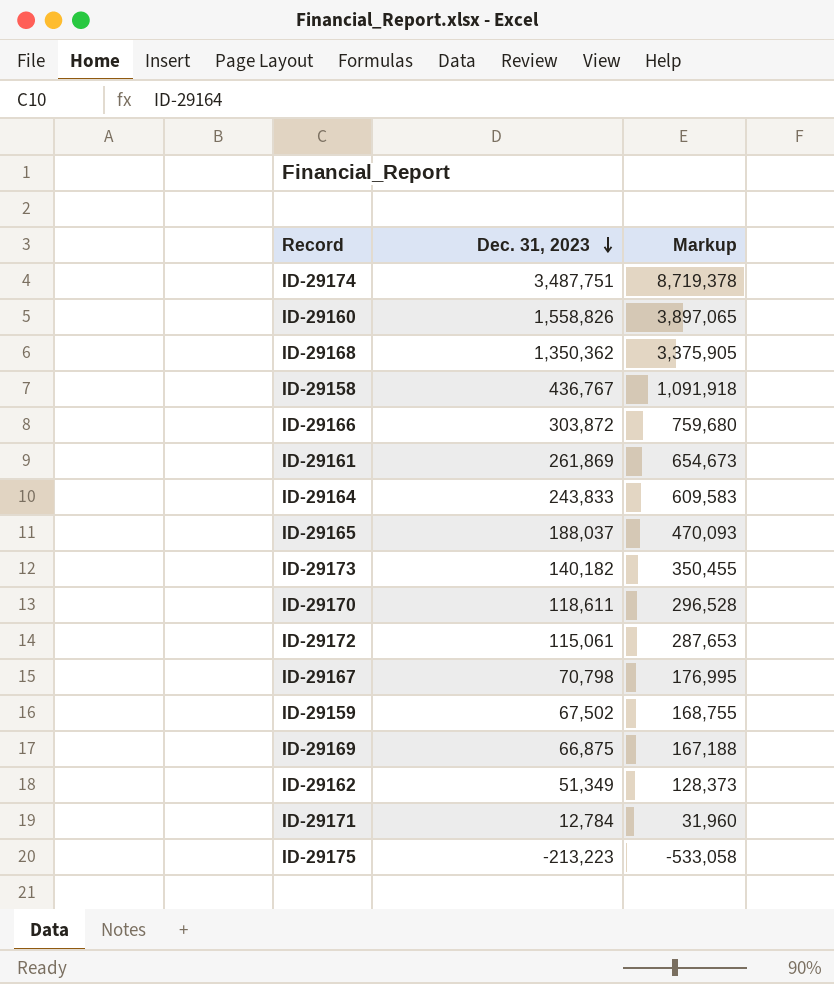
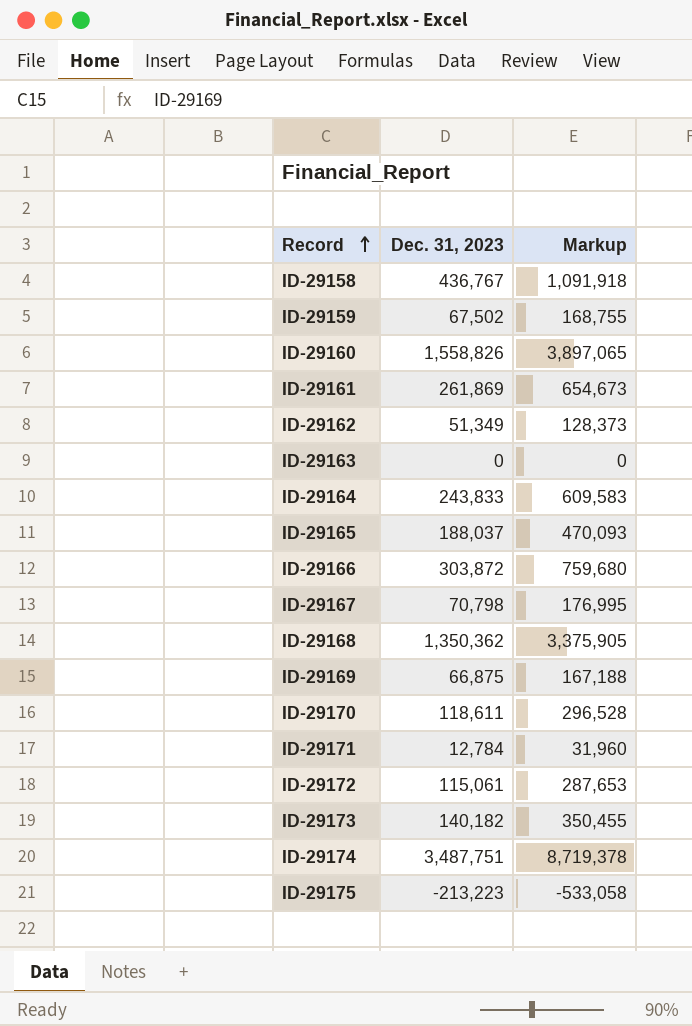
row order: Dec. 31, 2023 descending -> Record ascending
row ID-29163: none -> 0 | 0

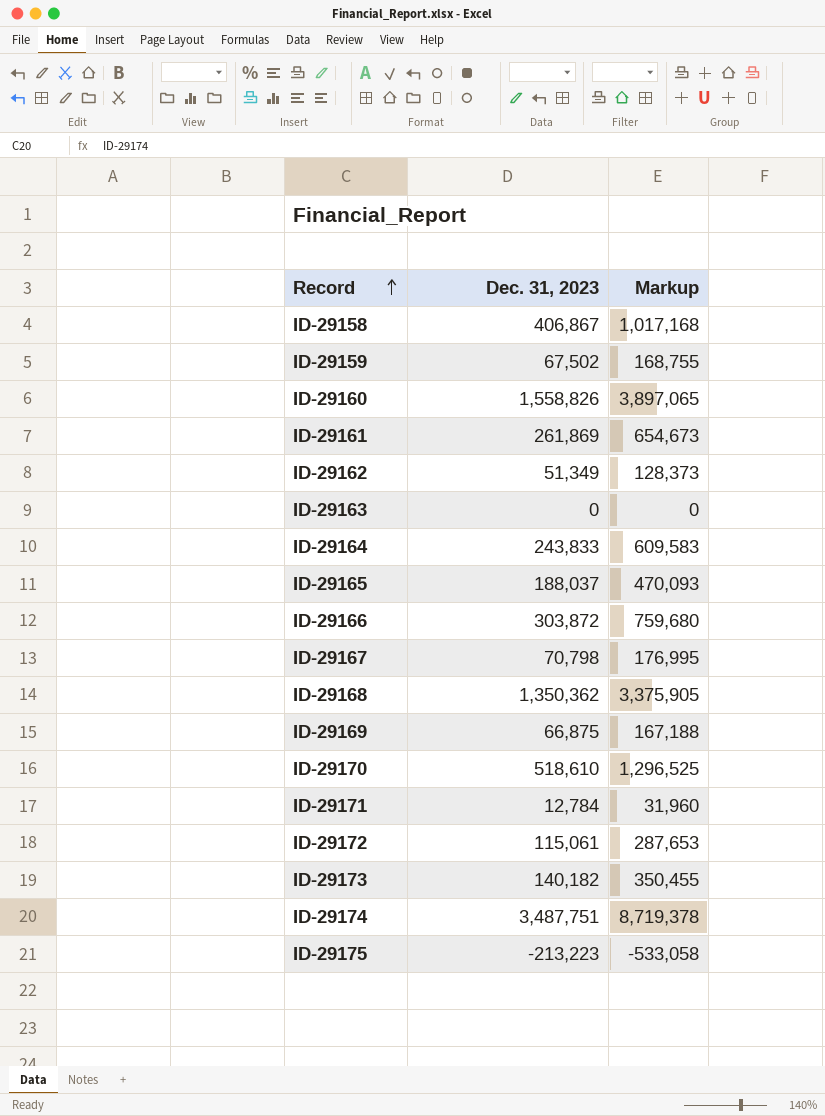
ID-29158 | Dec. 31, 2023: 436,767 -> 406,867
ID-29158 | Markup: 1,091,918 -> 1,017,168
ID-29170 | Dec. 31, 2023: 118,611 -> 518,610
ID-29170 | Markup: 296,528 -> 1,296,525

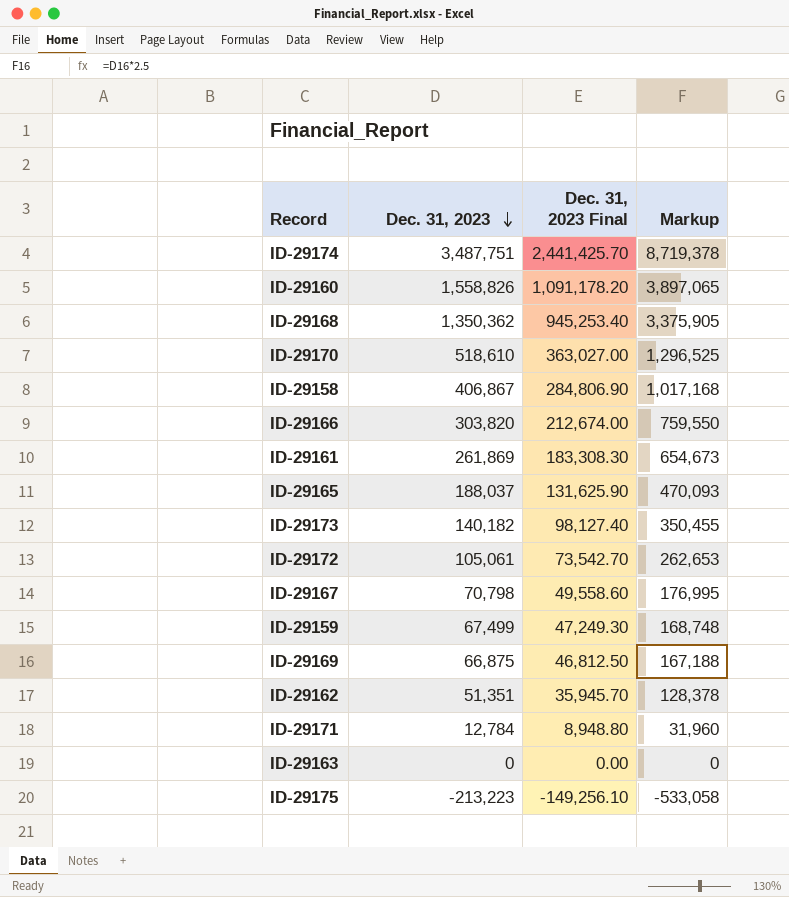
row order: Record ascending -> Dec. 31, 2023 descending
column Dec. 31, 2023 Final | formula: none -> [Dec. 31, 2023] * 0.7
row ID-29164: 243,833 | 609,583 -> none
ID-29166 | Dec. 31, 2023: 303,872 -> 303,820
ID-29166 | Markup: 759,680 -> 759,550
ID-29172 | Dec. 31, 2023: 115,061 -> 105,061
ID-29172 | Markup: 287,653 -> 262,653
ID-29159 | Dec. 31, 2023: 67,502 -> 67,499
ID-29159 | Markup: 168,755 -> 168,748
ID-29162 | Dec. 31, 2023: 51,349 -> 51,351
ID-29162 | Markup: 128,373 -> 128,378

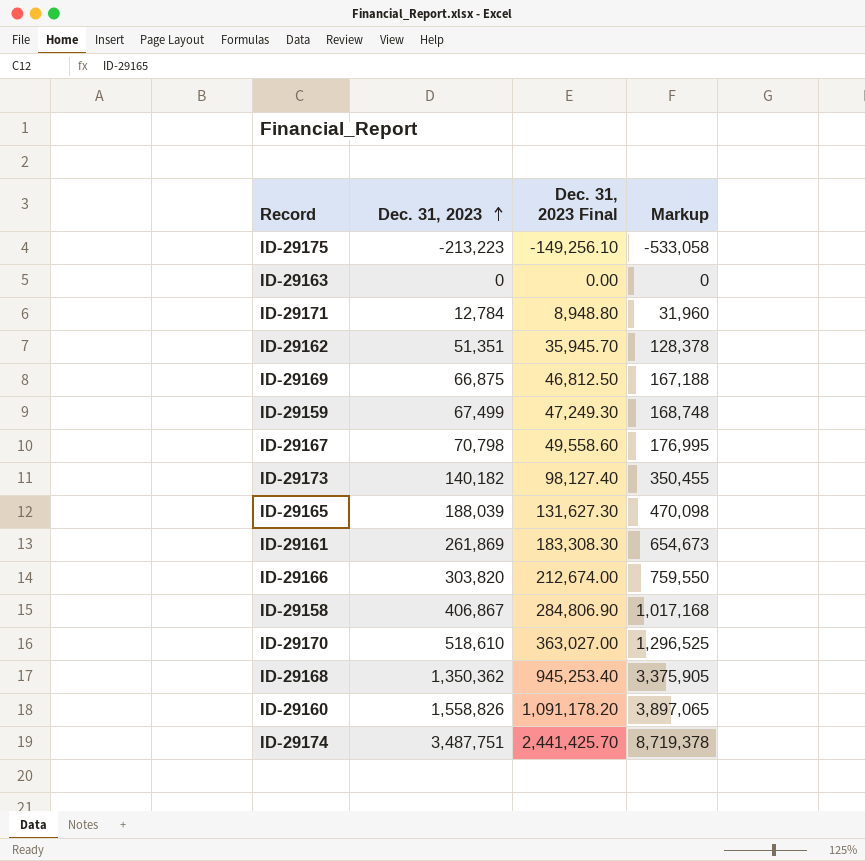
row order: Dec. 31, 2023 descending -> Dec. 31, 2023 ascending
row ID-29172: 105,061 | 73,542.70 | 262,653 -> none
ID-29165 | Dec. 31, 2023: 188,037 -> 188,039
ID-29165 | Dec. 31, 2023 Final: 131,625.90 -> 131,627.30
ID-29165 | Markup: 470,093 -> 470,098

